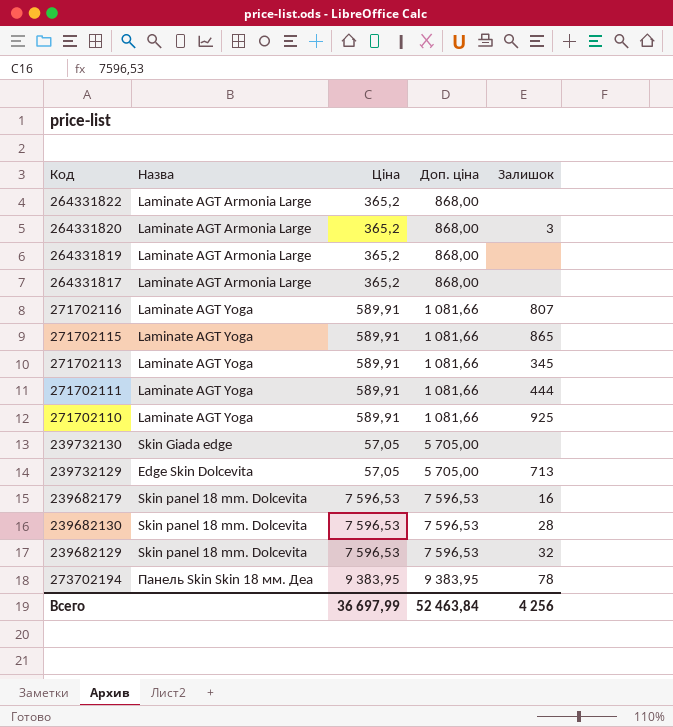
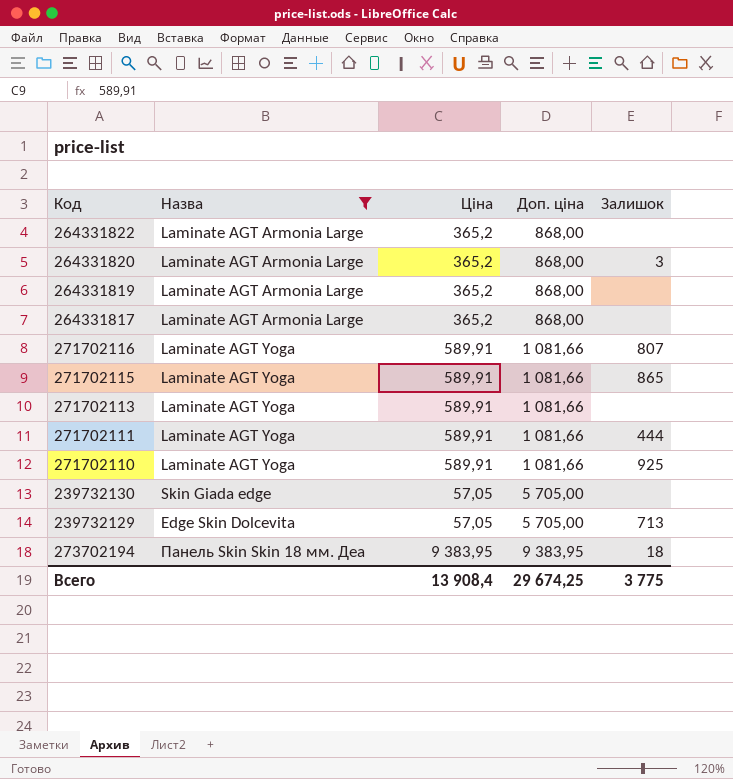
filter: none -> Назва != Skin panel 18 mm. Dolcevita
271702113 | Залишок: 345 -> none
273702194 | Залишок: 78 -> 18
Всего | Ціна: 36 697,99 -> 13 908,4
Всего | Доп. ціна: 52 463,84 -> 29 674,25
Всего | Залишок: 4 256 -> 3 775

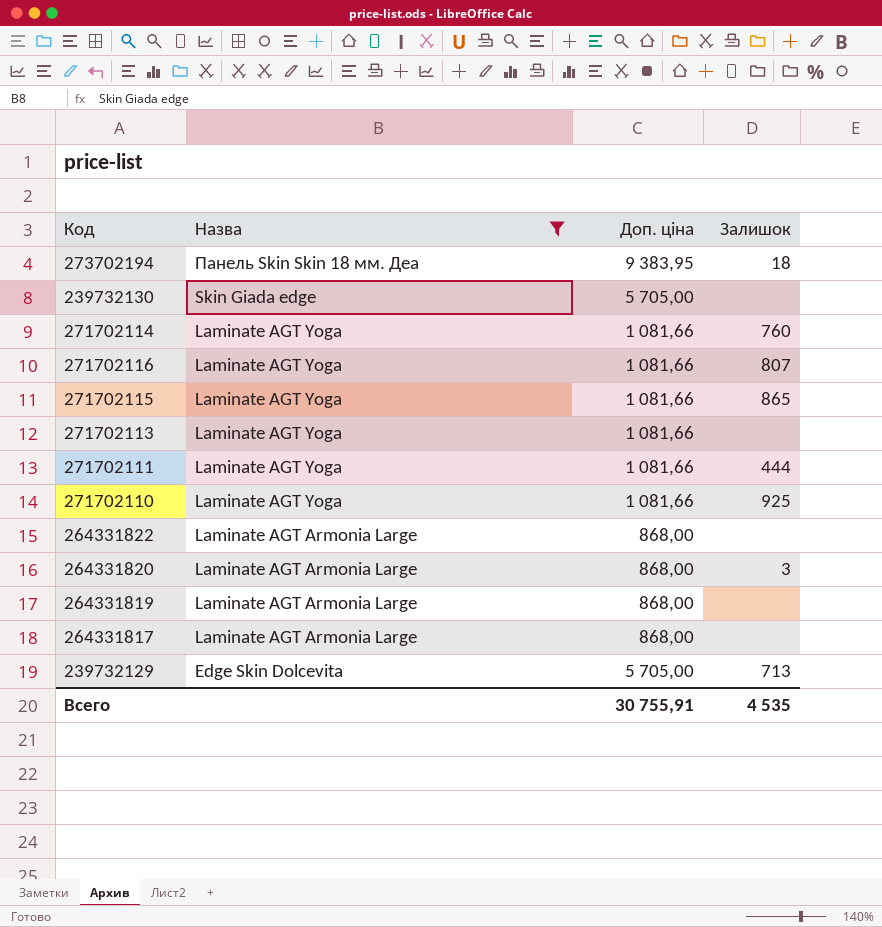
row order: Доп. ціна ascending -> Назва descending
column Ціна | position: 3 -> none
row 271702114: none -> Laminate AGT Yoga | 1 081,66 | 760
Всего | Доп. ціна: 29 674,25 -> 30 755,91
Всего | Залишок: 3 775 -> 4 535

